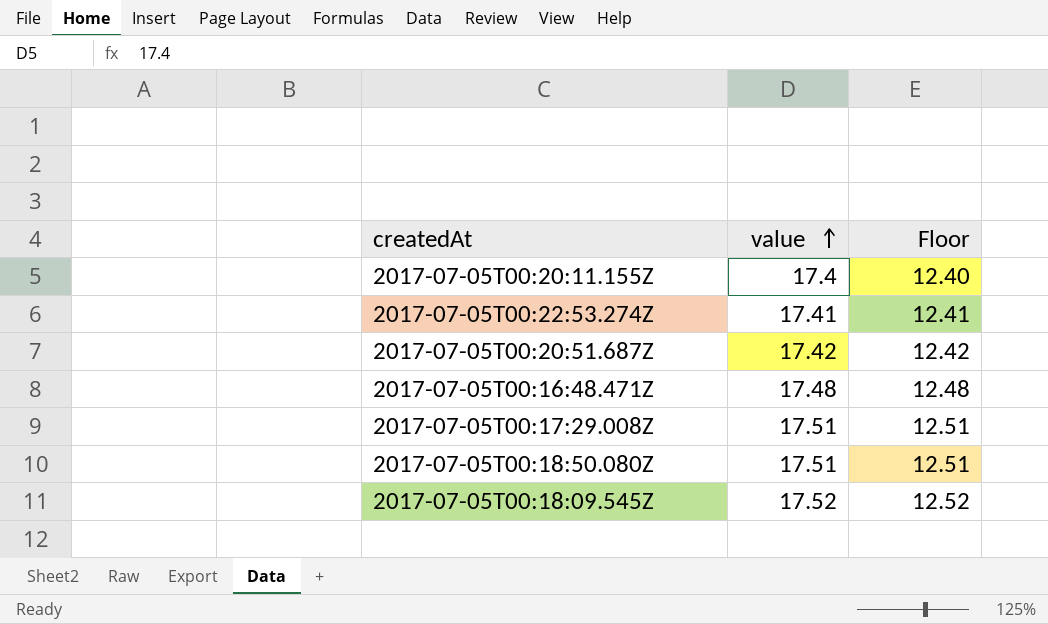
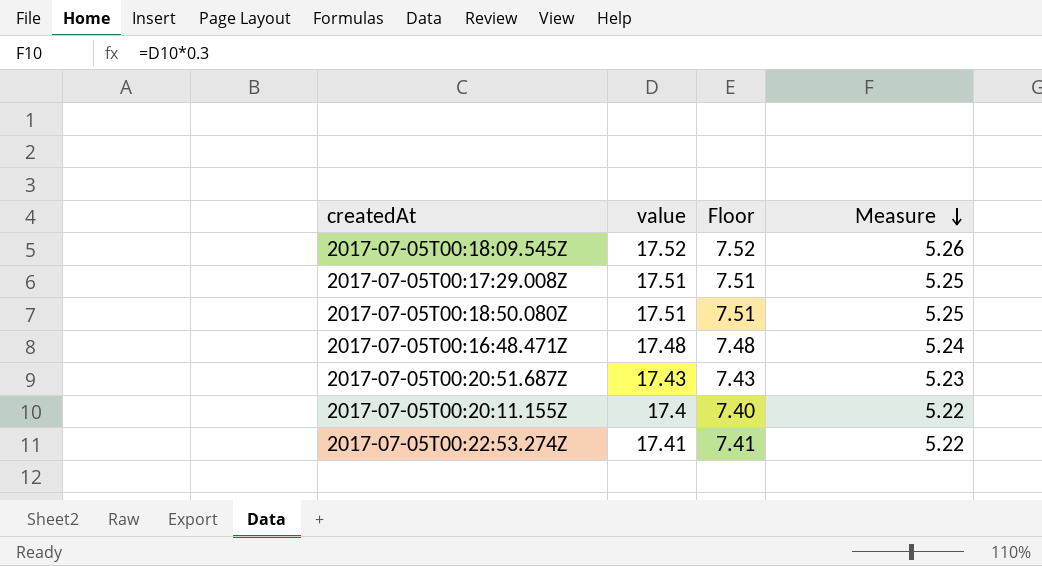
row order: value ascending -> Measure descending
column Floor | formula: [value] - 5 -> [value] - 10
column Measure | formula: none -> [value] * 0.3
2017-07-05T00:20:51.687Z | value: 17.42 -> 17.43

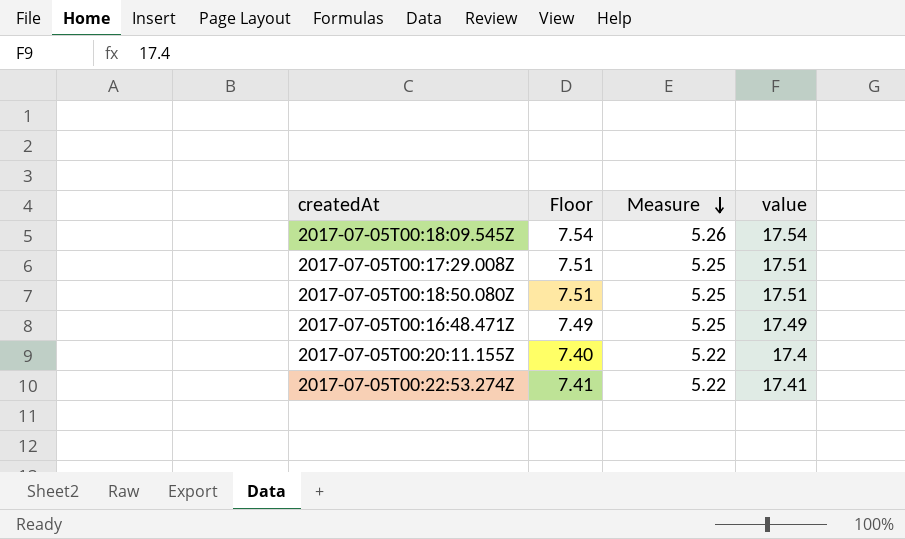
column value | position: 2 -> 4
row 2017-07-05T00:20:51.687Z: 17.43 | 7.43 | 5.23 -> none
2017-07-05T00:18:09.545Z | Floor: 7.52 -> 7.54
2017-07-05T00:18:09.545Z | value: 17.52 -> 17.54
2017-07-05T00:16:48.471Z | Floor: 7.48 -> 7.49
2017-07-05T00:16:48.471Z | Measure: 5.24 -> 5.25
2017-07-05T00:16:48.471Z | value: 17.48 -> 17.49

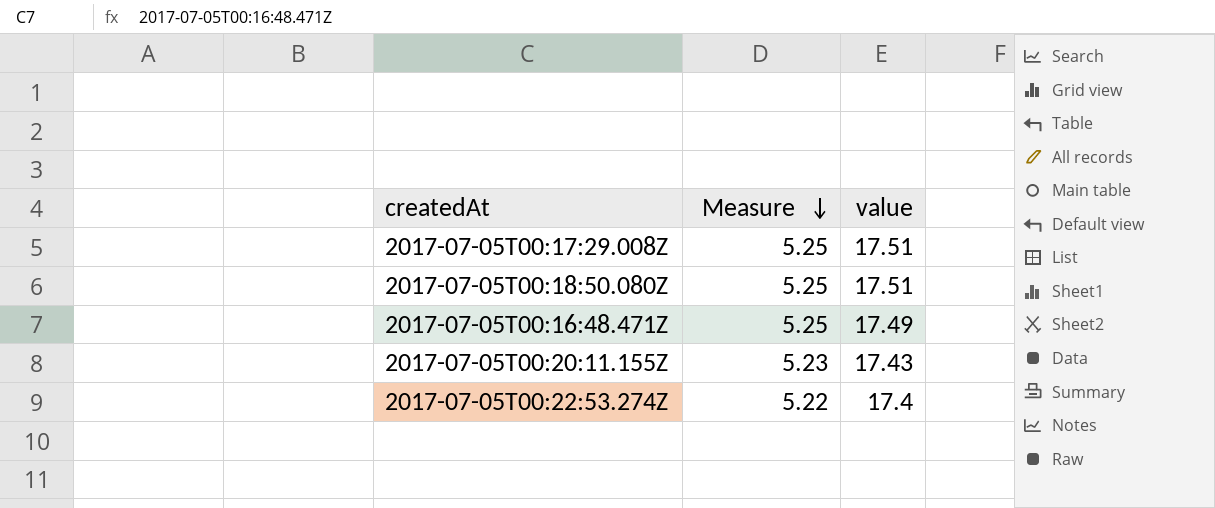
column Floor | formula: [value] - 10 -> none
row 2017-07-05T00:18:09.545Z: 7.54 | 5.26 | 17.54 -> none
2017-07-05T00:20:11.155Z | Measure: 5.22 -> 5.23
2017-07-05T00:20:11.155Z | value: 17.4 -> 17.43
2017-07-05T00:22:53.274Z | value: 17.41 -> 17.4

